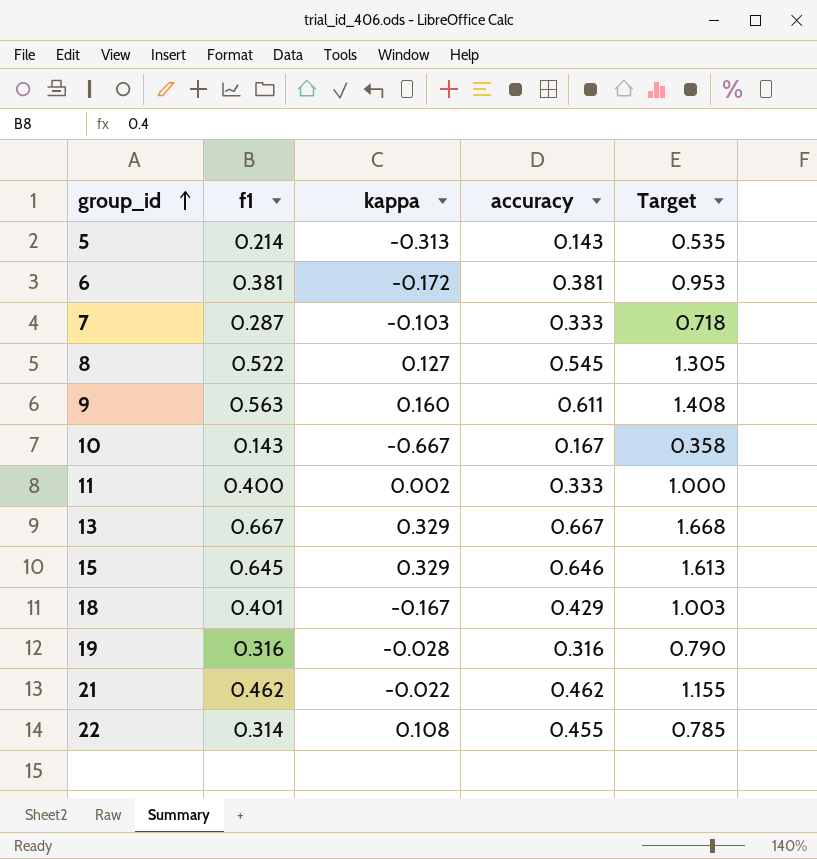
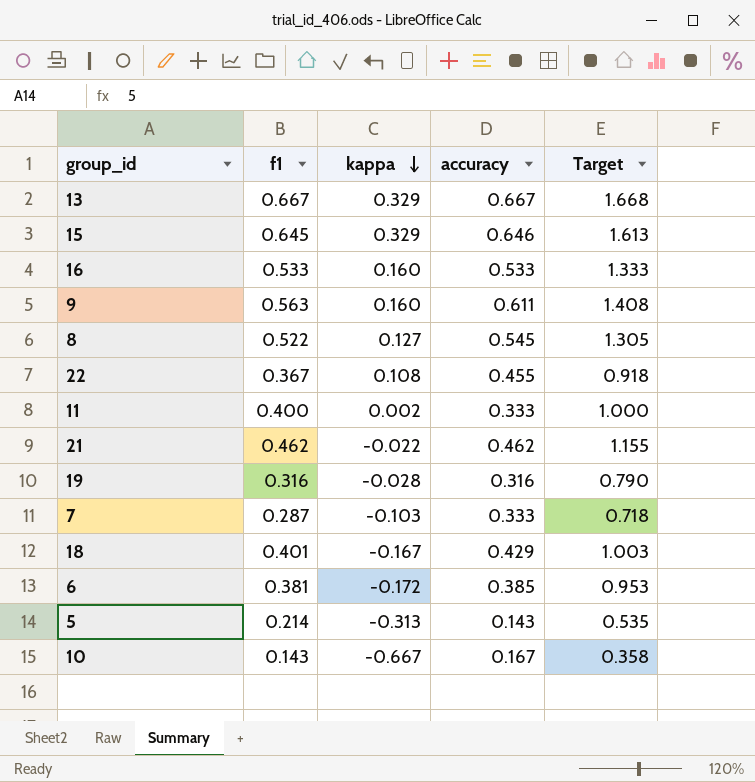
row order: group_id ascending -> kappa descending
row 16: none -> 0.533 | 0.160 | 0.533 | 1.333
22 | f1: 0.314 -> 0.367
22 | Target: 0.785 -> 0.918
6 | accuracy: 0.381 -> 0.385

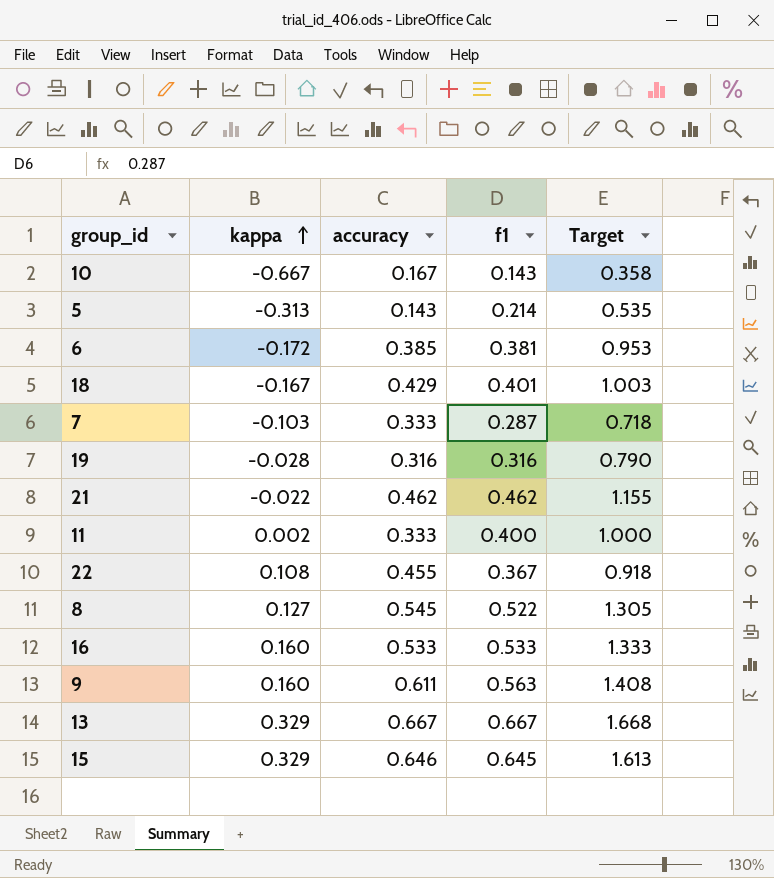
row order: kappa descending -> kappa ascending
column f1 | position: 2 -> 4

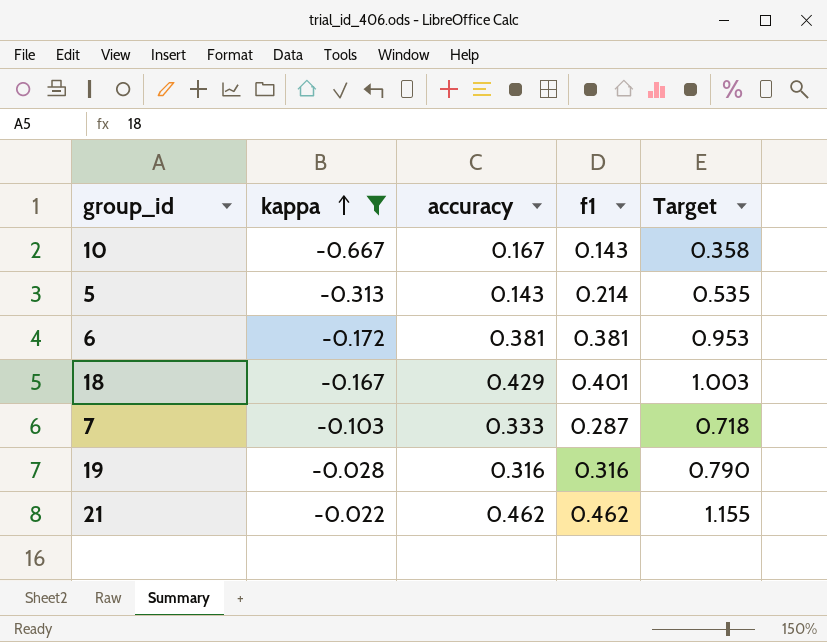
filter: none -> kappa <= -0.022
6 | accuracy: 0.385 -> 0.381

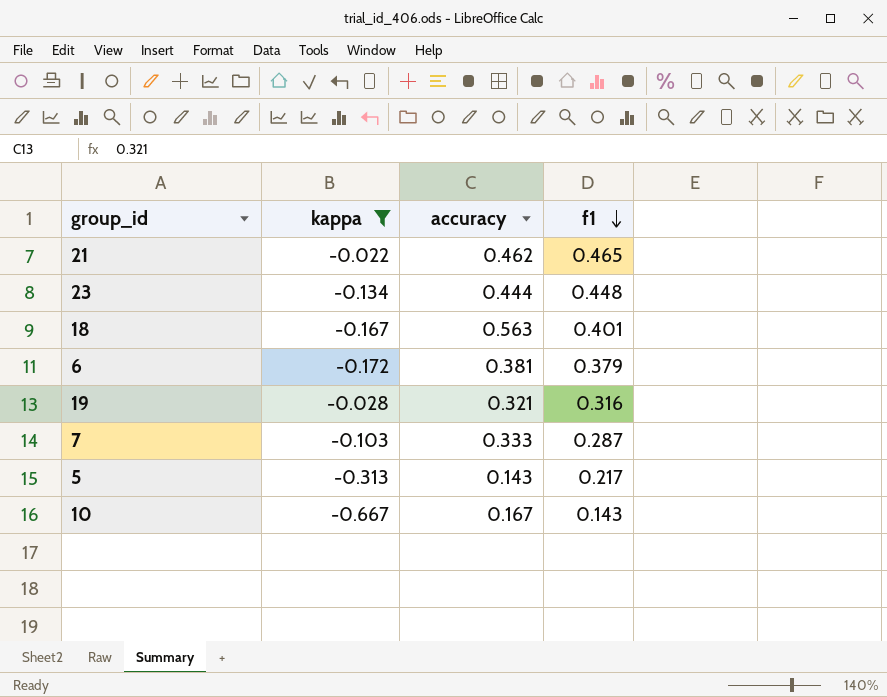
row order: kappa ascending -> f1 descending
column Target | formula: [f1] * 2.5 -> none
21 | f1: 0.462 -> 0.465
row 23: none -> -0.134 | 0.444 | 0.448
18 | accuracy: 0.429 -> 0.563
6 | f1: 0.381 -> 0.379
19 | accuracy: 0.316 -> 0.321
5 | f1: 0.214 -> 0.217

